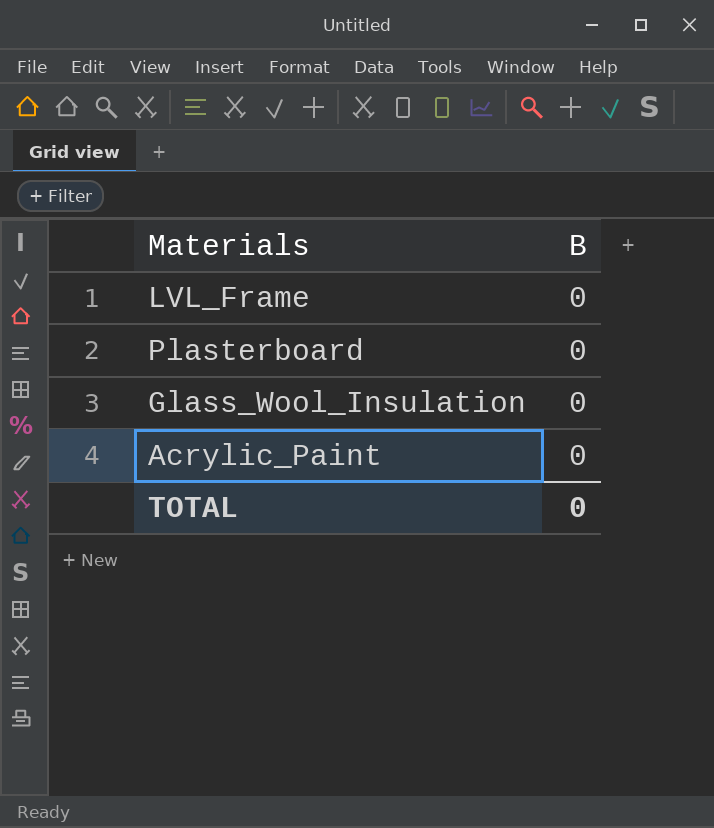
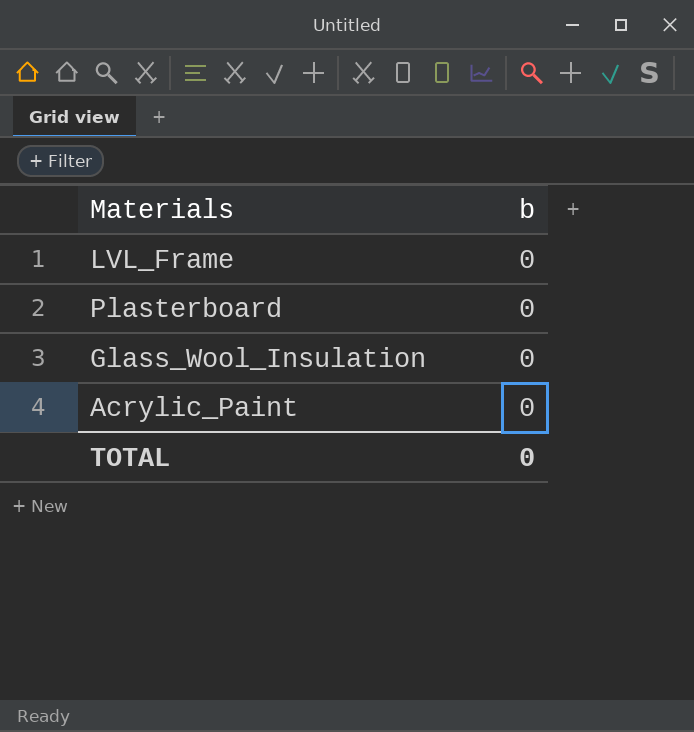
column name: B -> b

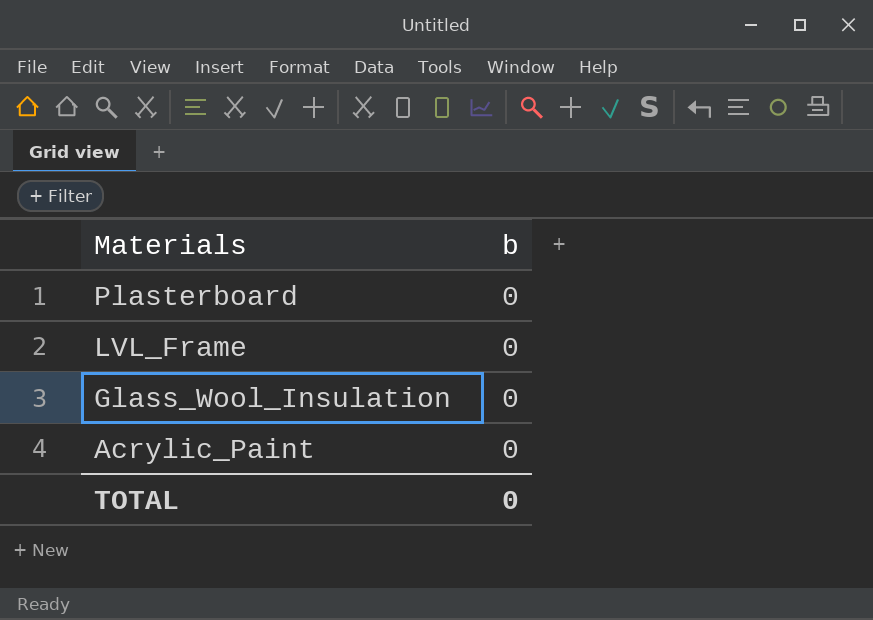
row order: none -> Materials descending

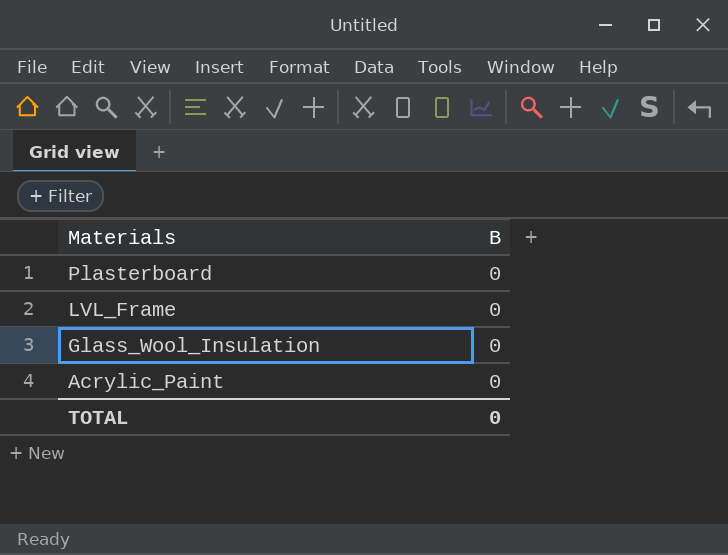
column name: b -> B

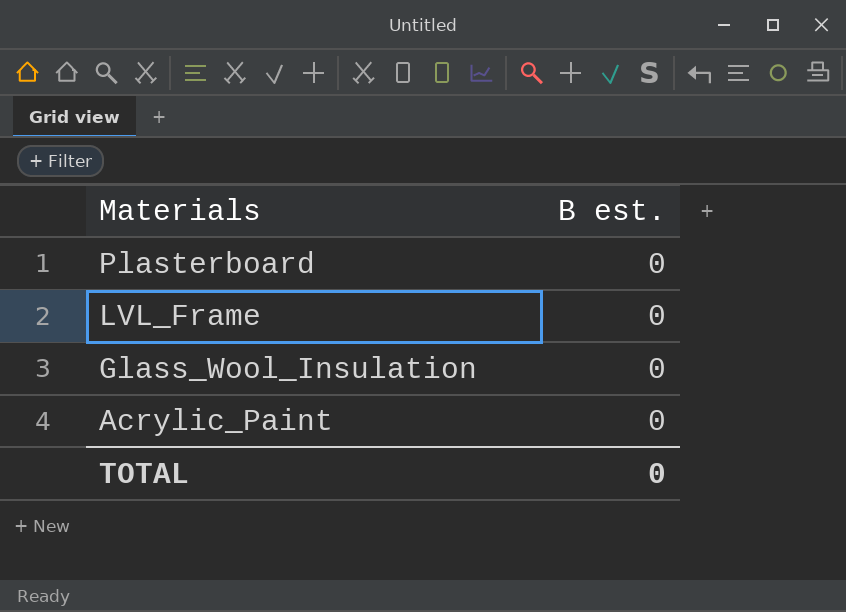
column name: B -> B est.

